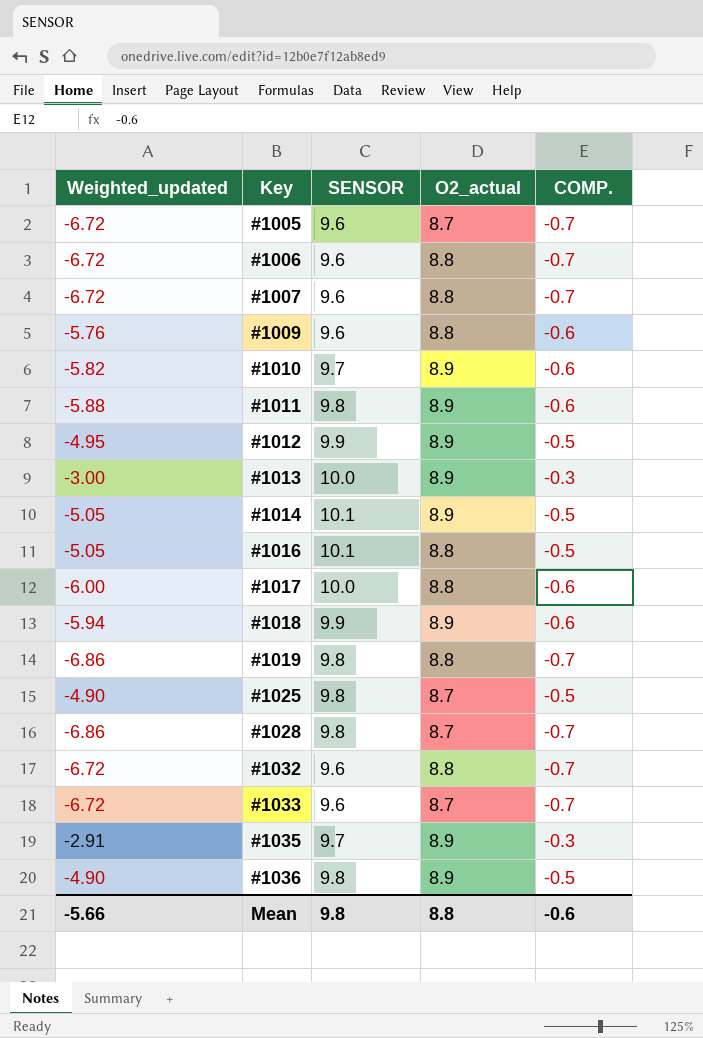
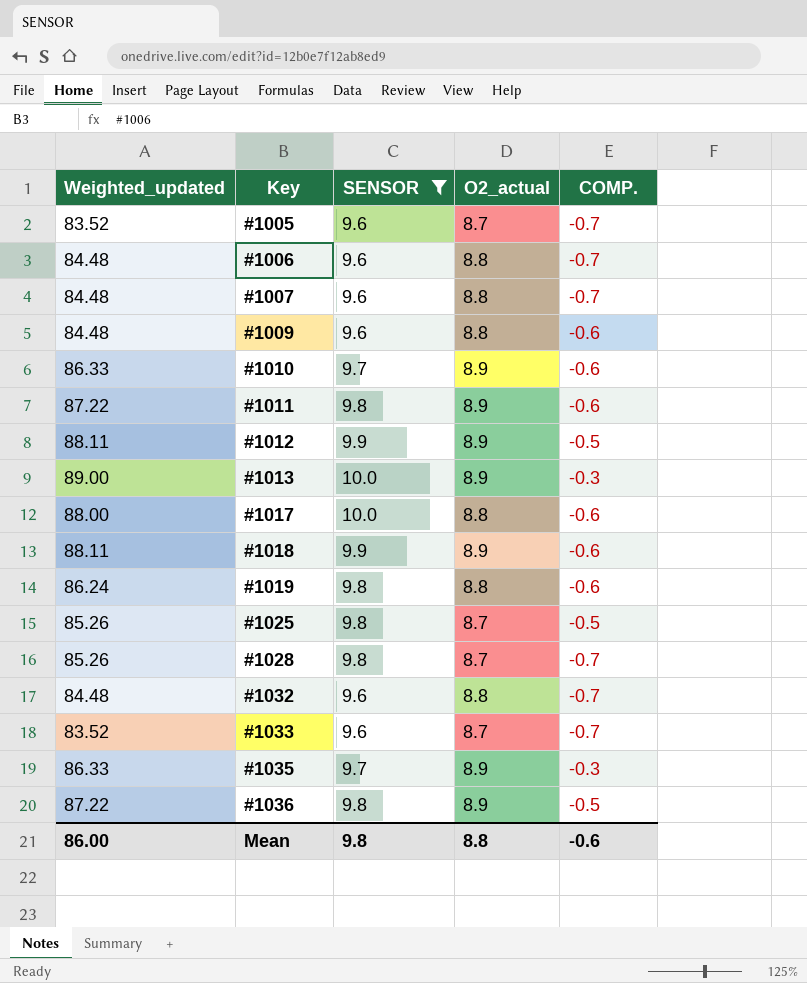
filter: none -> SENSOR != 10.1
column Weighted_updated | formula: [SENSOR] * [COMP.] -> [SENSOR] * [O2_actual]
#1019 | COMP.: -0.7 -> -0.6
Mean | Weighted_updated: -5.66 -> 86.00

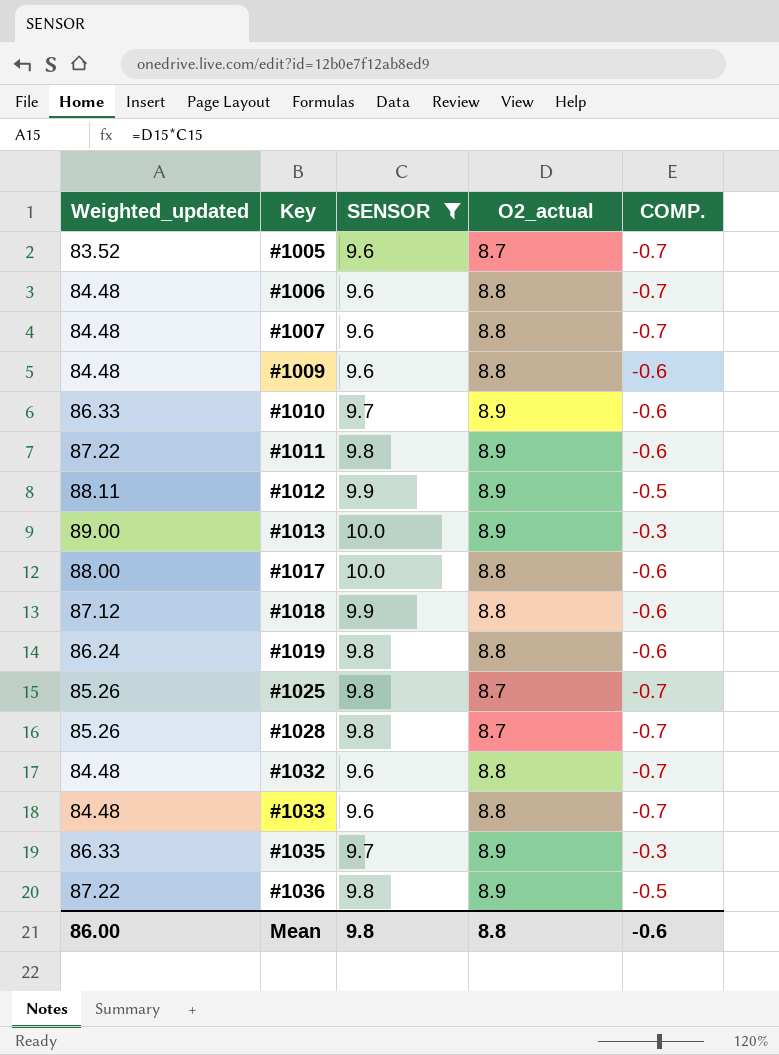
#1018 | Weighted_updated: 88.11 -> 87.12
#1018 | O2_actual: 8.9 -> 8.8
#1025 | COMP.: -0.5 -> -0.7
#1033 | Weighted_updated: 83.52 -> 84.48
#1033 | O2_actual: 8.7 -> 8.8

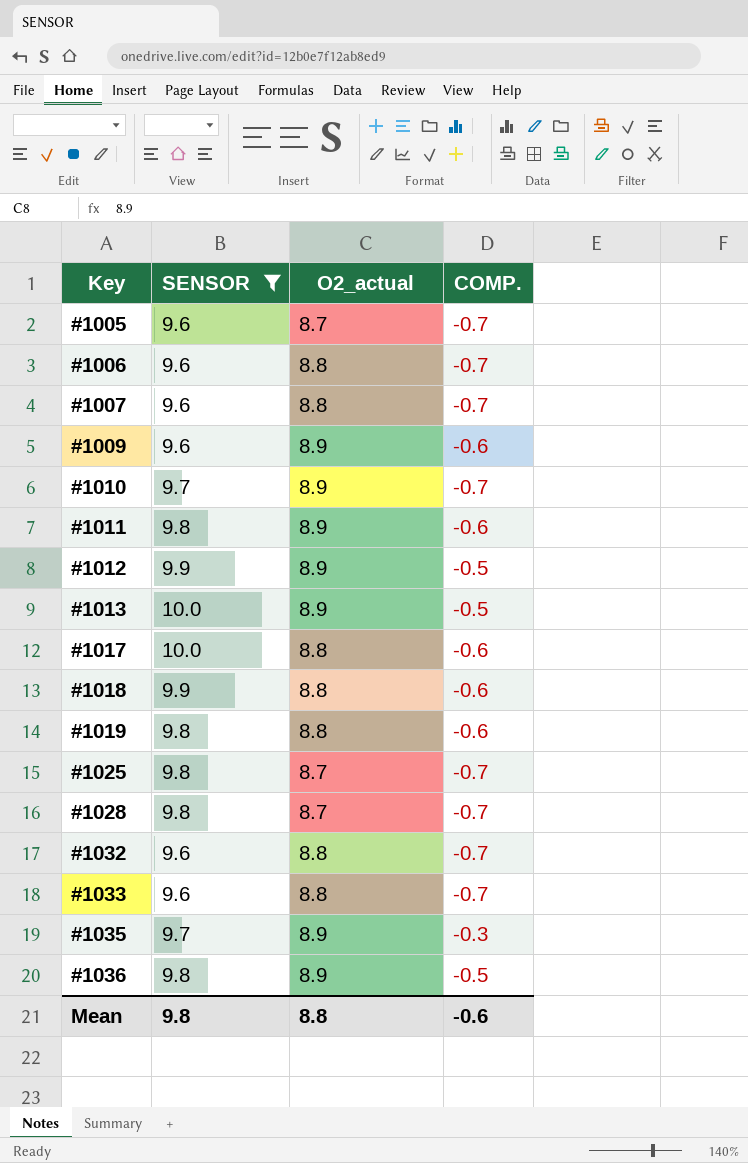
column Weighted_updated | formula: [SENSOR] * [O2_actual] -> none
#1009 | O2_actual: 8.8 -> 8.9
#1010 | COMP.: -0.6 -> -0.7
#1013 | COMP.: -0.3 -> -0.5

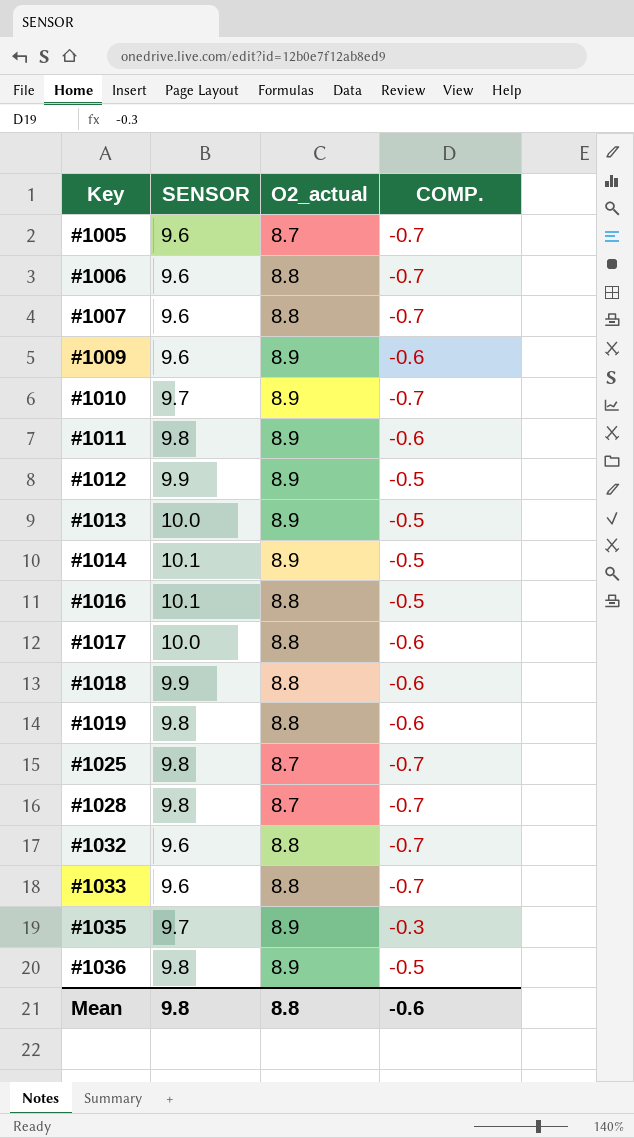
filter: SENSOR != 10.1 -> none

